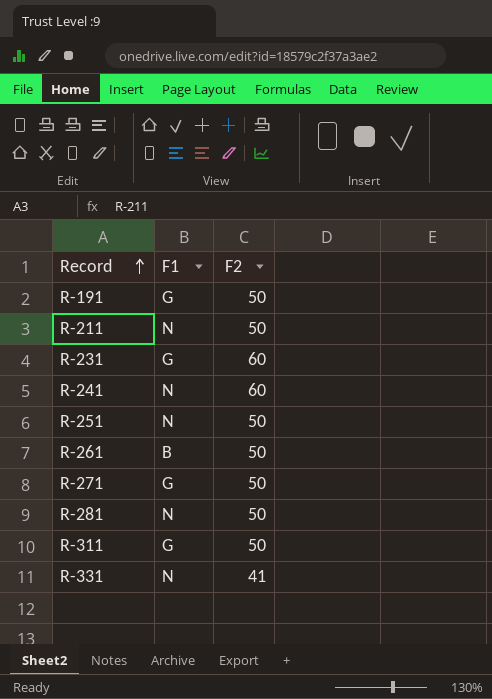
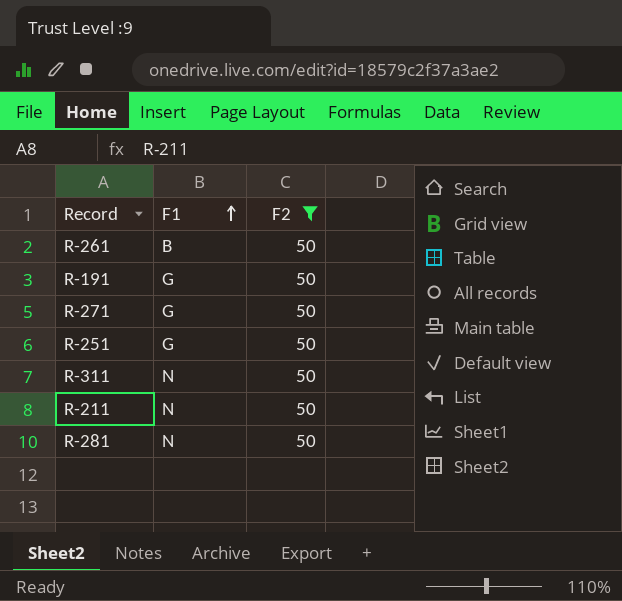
filter: none -> F2 = 50
row order: Record ascending -> F1 ascending
R-251 | F1: N -> G
R-311 | F1: G -> N

